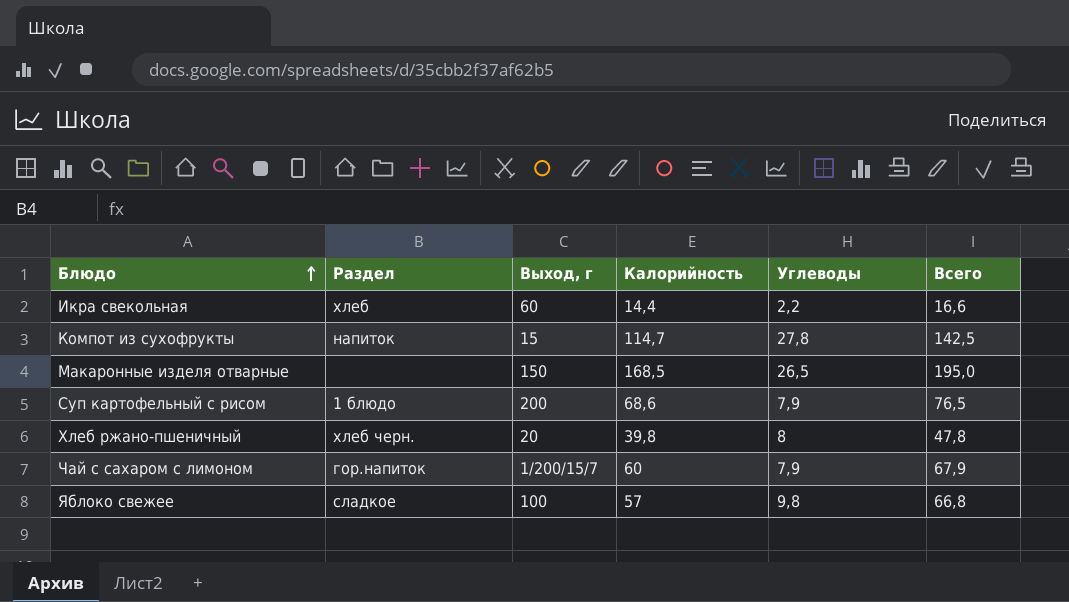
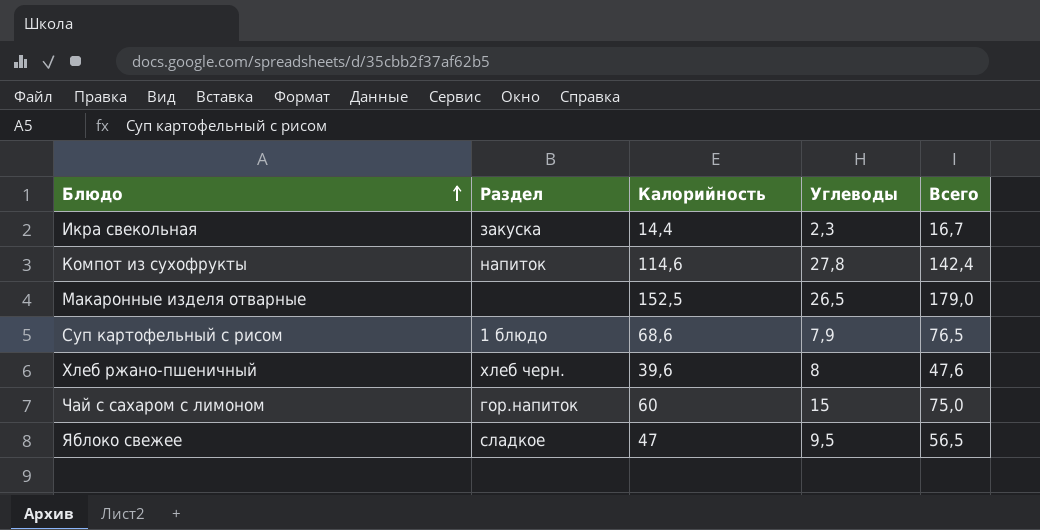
column Выход, г | position: 3 -> none
Икра свекольная | Раздел: хлеб -> закуска
Икра свекольная | Углеводы: 2,2 -> 2,3
Икра свекольная | Всего: 16,6 -> 16,7
Компот из сухофрукты | Калорийность: 114,7 -> 114,6
Компот из сухофрукты | Всего: 142,5 -> 142,4
Макаронные изделя отварные | Калорийность: 168,5 -> 152,5
Макаронные изделя отварные | Всего: 195,0 -> 179,0
Хлеб ржано-пшеничный | Калорийность: 39,8 -> 39,6
Хлеб ржано-пшеничный | Всего: 47,8 -> 47,6
Чай с сахаром с лимоном | Углеводы: 7,9 -> 15
Чай с сахаром с лимоном | Всего: 67,9 -> 75,0
Яблоко свежее | Калорийность: 57 -> 47
Яблоко свежее | Углеводы: 9,8 -> 9,5
Яблоко свежее | Всего: 66,8 -> 56,5

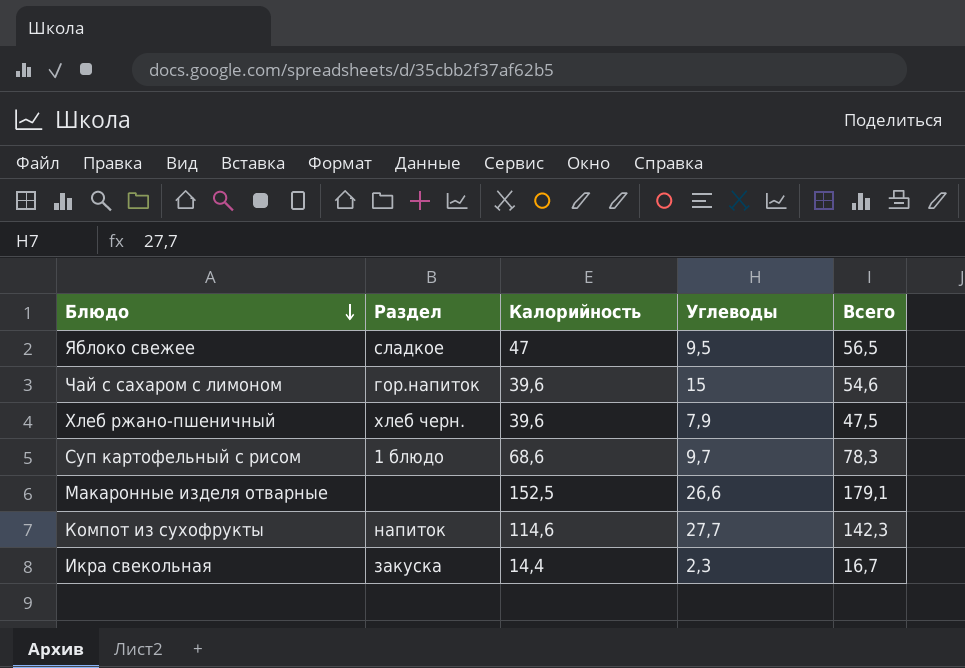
row order: Блюдо ascending -> Блюдо descending
Чай с сахаром с лимоном | Калорийность: 60 -> 39,6
Чай с сахаром с лимоном | Всего: 75,0 -> 54,6
Хлеб ржано-пшеничный | Углеводы: 8 -> 7,9
Хлеб ржано-пшеничный | Всего: 47,6 -> 47,5
Суп картофельный с рисом | Углеводы: 7,9 -> 9,7
Суп картофельный с рисом | Всего: 76,5 -> 78,3
Макаронные изделя отварные | Углеводы: 26,5 -> 26,6
Макаронные изделя отварные | Всего: 179,0 -> 179,1
Компот из сухофрукты | Углеводы: 27,8 -> 27,7
Компот из сухофрукты | Всего: 142,4 -> 142,3

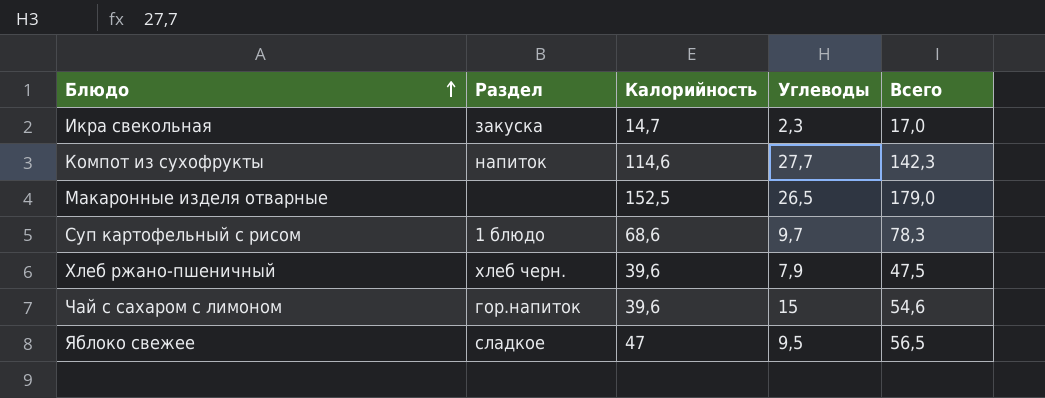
row order: Блюдо descending -> Блюдо ascending
Икра свекольная | Калорийность: 14,4 -> 14,7
Икра свекольная | Всего: 16,7 -> 17,0
Макаронные изделя отварные | Углеводы: 26,6 -> 26,5
Макаронные изделя отварные | Всего: 179,1 -> 179,0

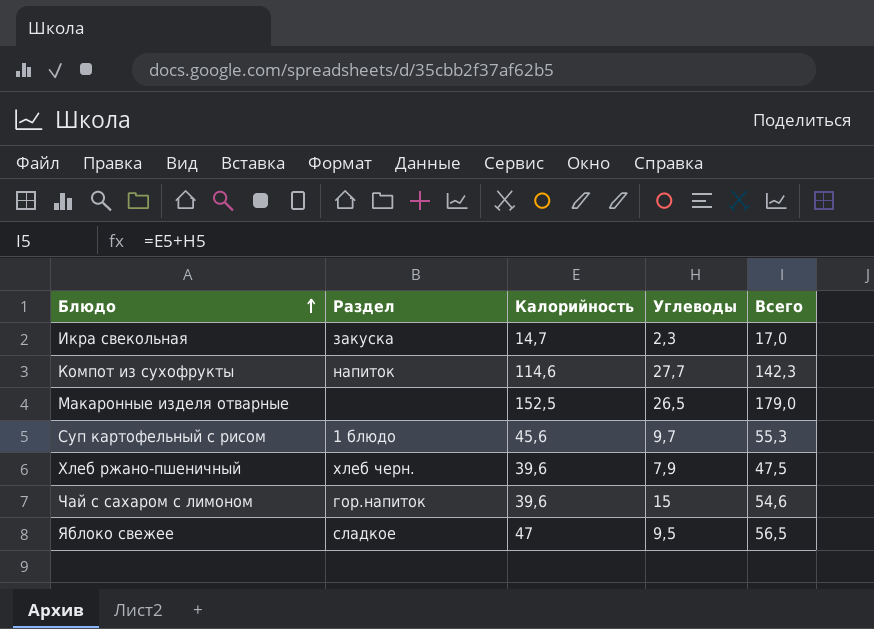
Суп картофельный с рисом | Калорийность: 68,6 -> 45,6
Суп картофельный с рисом | Всего: 78,3 -> 55,3

